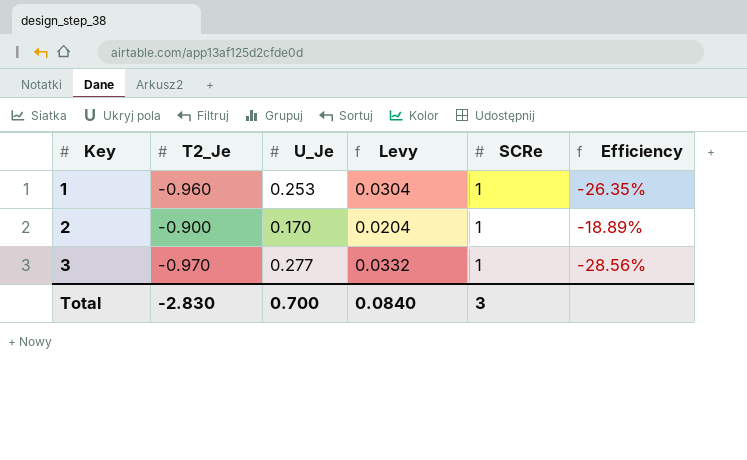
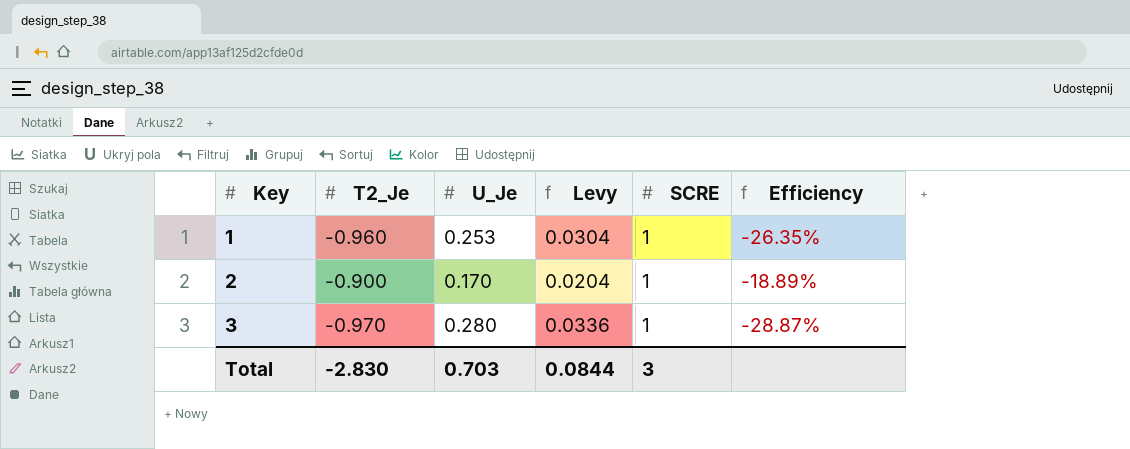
column name: SCRe -> SCRE
3 | U_Je: 0.277 -> 0.280
3 | Levy: 0.0332 -> 0.0336
3 | Efficiency: -28.56% -> -28.87%
Total | U_Je: 0.700 -> 0.703
Total | Levy: 0.0840 -> 0.0844

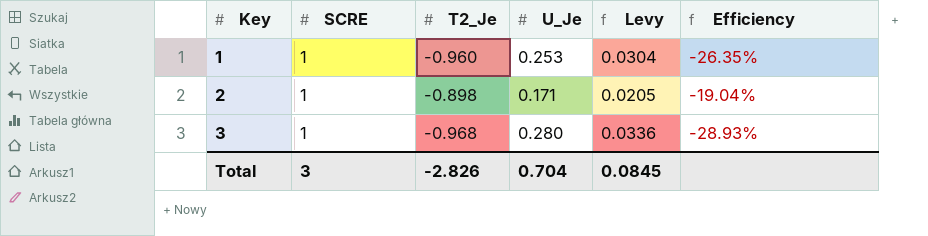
column SCRE | position: 5 -> 2
2 | T2_Je: -0.900 -> -0.898
2 | U_Je: 0.170 -> 0.171
2 | Levy: 0.0204 -> 0.0205
2 | Efficiency: -18.89% -> -19.04%
3 | T2_Je: -0.970 -> -0.968
3 | Efficiency: -28.87% -> -28.93%
Total | T2_Je: -2.830 -> -2.826
Total | U_Je: 0.703 -> 0.704
Total | Levy: 0.0844 -> 0.0845

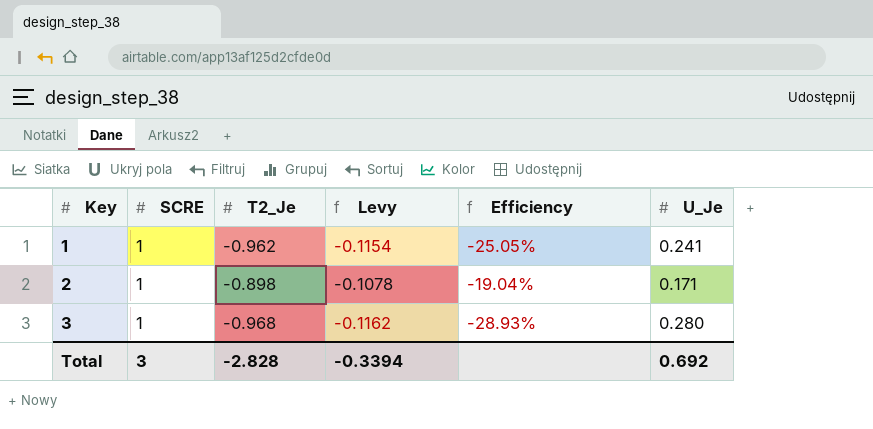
column Levy | formula: [U_Je] * 0.12 -> [T2_Je] * 0.12
column U_Je | position: 4 -> 6
1 | T2_Je: -0.960 -> -0.962
1 | Efficiency: -26.35% -> -25.05%
1 | U_Je: 0.253 -> 0.241
Total | T2_Je: -2.826 -> -2.828
Total | Levy: 0.0845 -> -0.3394
Total | U_Je: 0.704 -> 0.692

